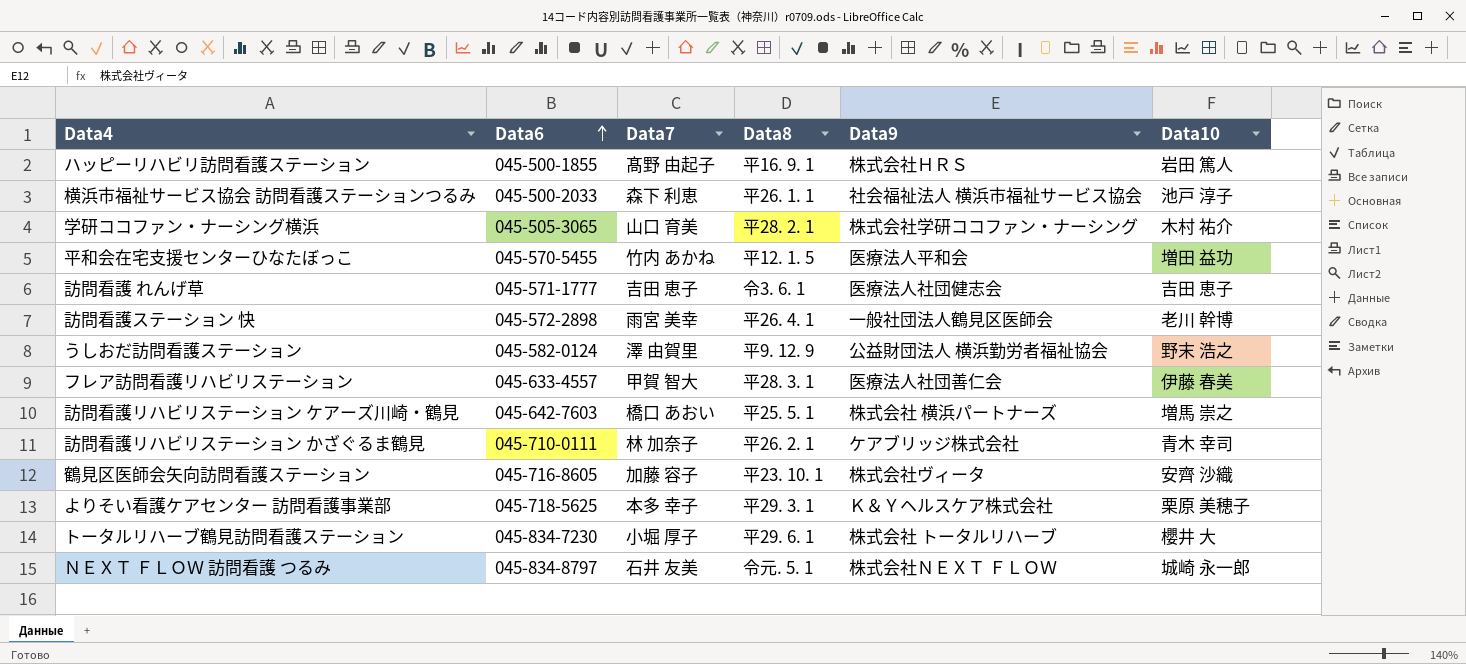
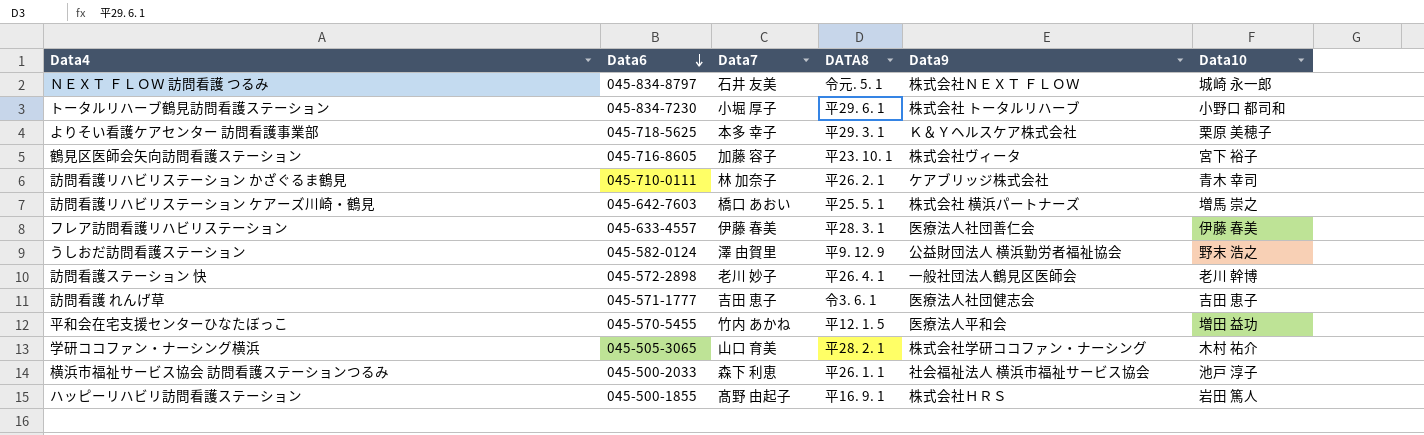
row order: Data6 ascending -> Data6 descending
column name: Data8 -> DATA8
トータルリハーブ鶴見訪問看護ステーション | Data10: 櫻井 大 -> 小野口 都司和
鶴見区医師会矢向訪問看護ステーション | Data10: 安齊 沙織 -> 宮下 裕子
フレア訪問看護リハビリステーション | Data7: 甲賀 智大 -> 伊藤 春美
訪問看護ステーション 快 | Data7: 雨宮 美幸 -> 老川 妙子

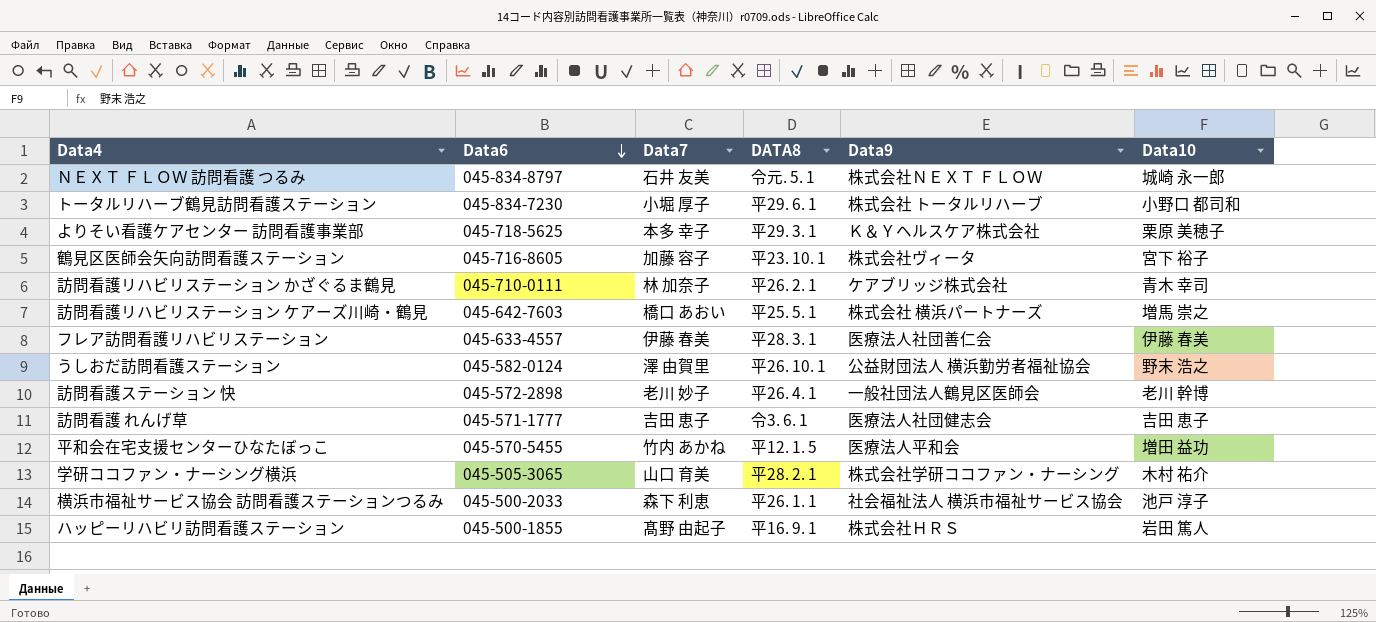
うしおだ訪問看護ステーション | DATA8: 平9. 12. 9 -> 平26. 10. 1

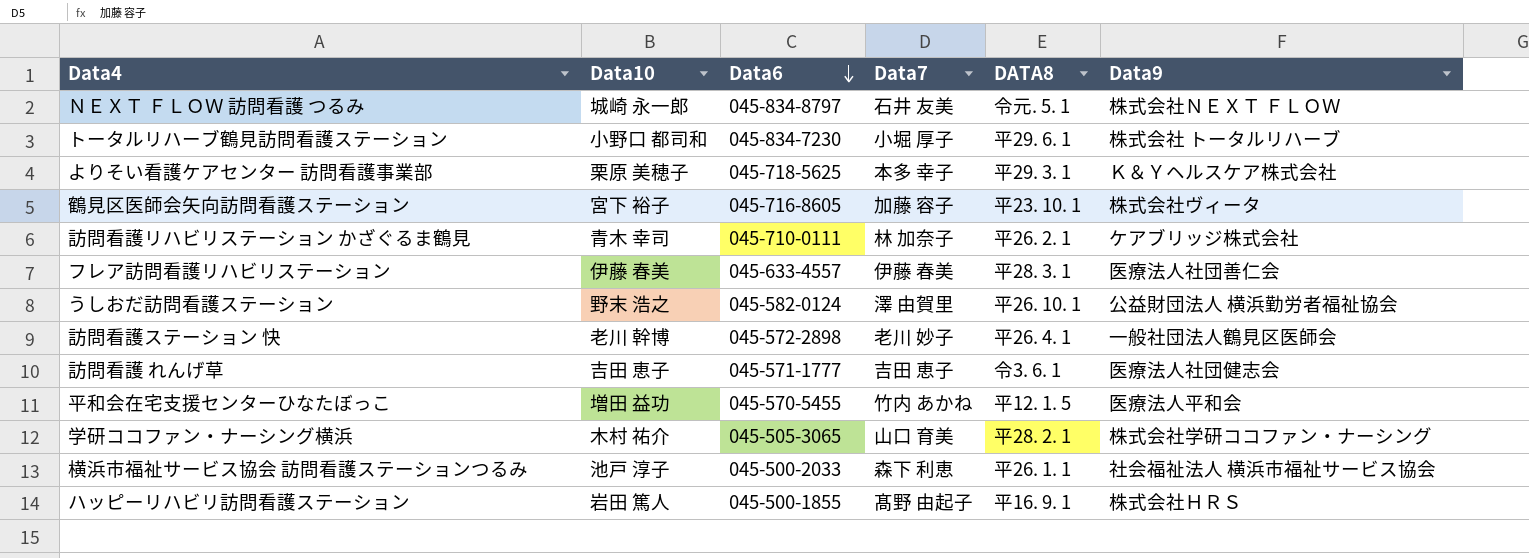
column Data10 | position: 6 -> 2
row 訪問看護リハビリステーション ケアーズ川崎・鶴見: 045-642-7603 | 橋口 あおい | 平25. 5. 1 | 株式会社 横浜パートナーズ | 増馬 崇之 -> none

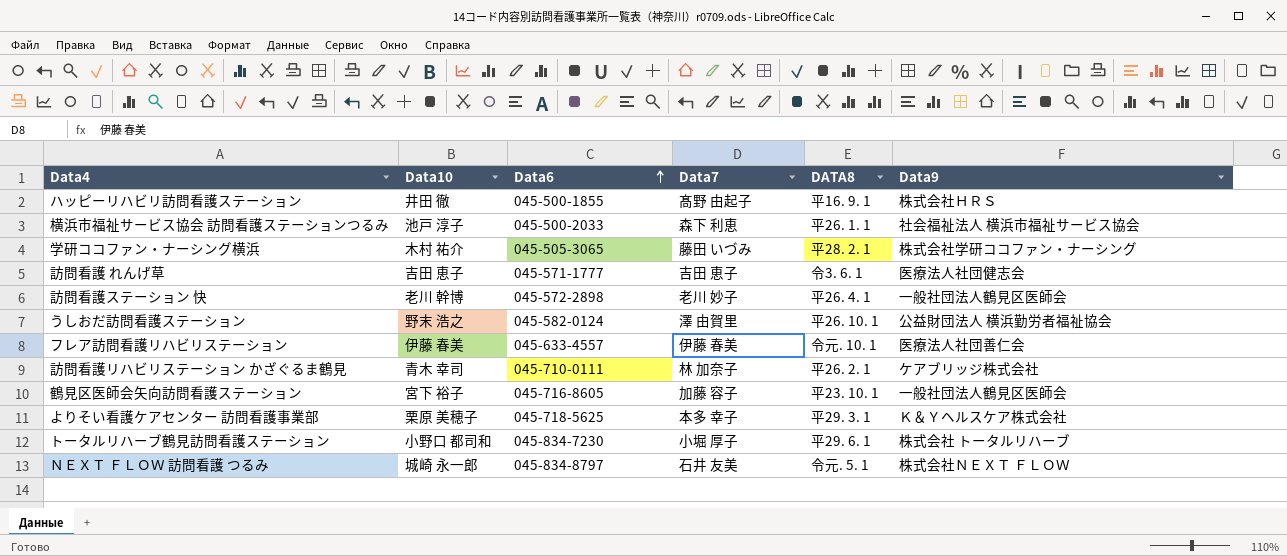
row order: Data6 descending -> Data6 ascending
row 平和会在宅支援センターひなたぼっこ: 増田 益功 | 045-570-5455 | 竹内 あかね | 平12. 1. 5 | 医療法人平和会 -> none
ハッピーリハビリ訪問看護ステーション | Data10: 岩田 篤人 -> 井田 徹
学研ココファン・ナーシング横浜 | Data7: 山口 育美 -> 藤田 いづみ
フレア訪問看護リハビリステーション | DATA8: 平28. 3. 1 -> 令元. 10. 1
鶴見区医師会矢向訪問看護ステーション | Data9: 株式会社ヴィータ -> 一般社団法人鶴見区医師会

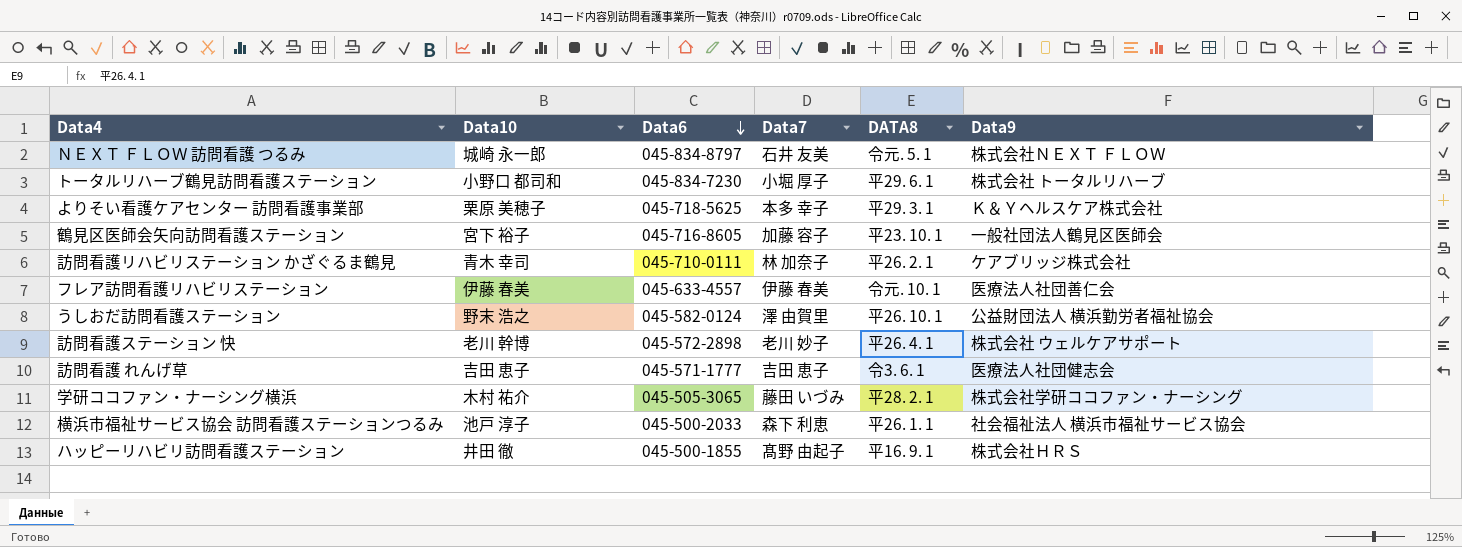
row order: Data6 ascending -> Data6 descending
訪問看護ステーション 快 | Data9: 一般社団法人鶴見区医師会 -> 株式会社 ウェルケアサポート

